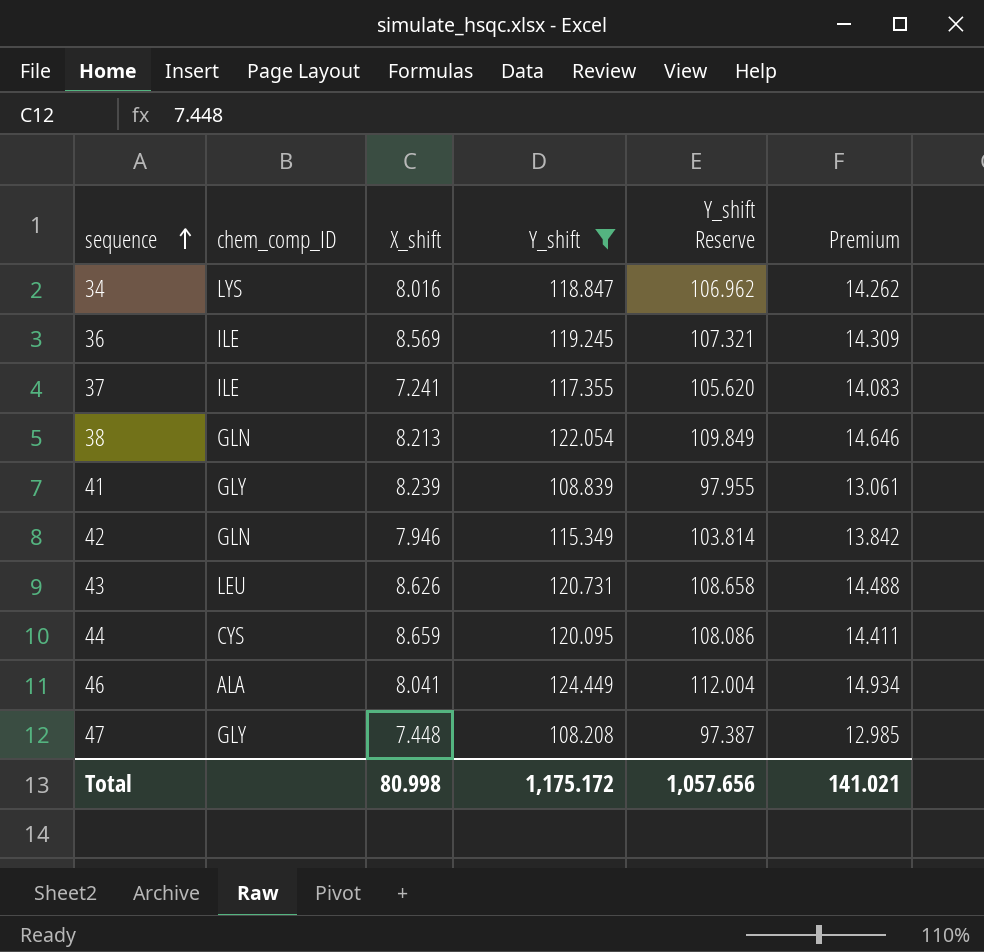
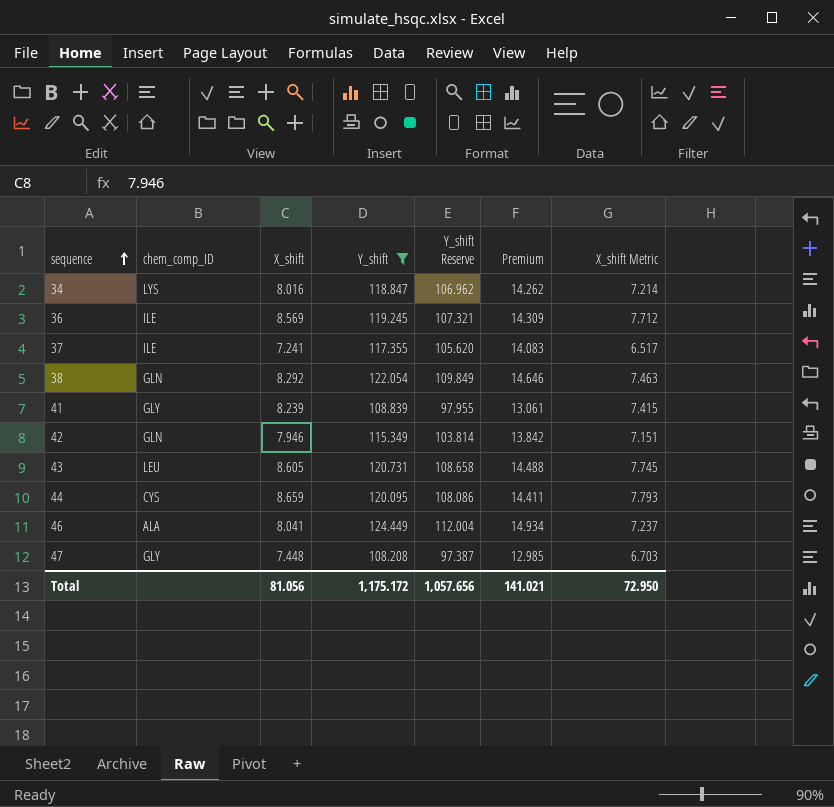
column X_shift Metric | formula: none -> [X_shift] * 0.9
38 | X_shift: 8.213 -> 8.292
43 | X_shift: 8.626 -> 8.605
Total | X_shift: 80.998 -> 81.056

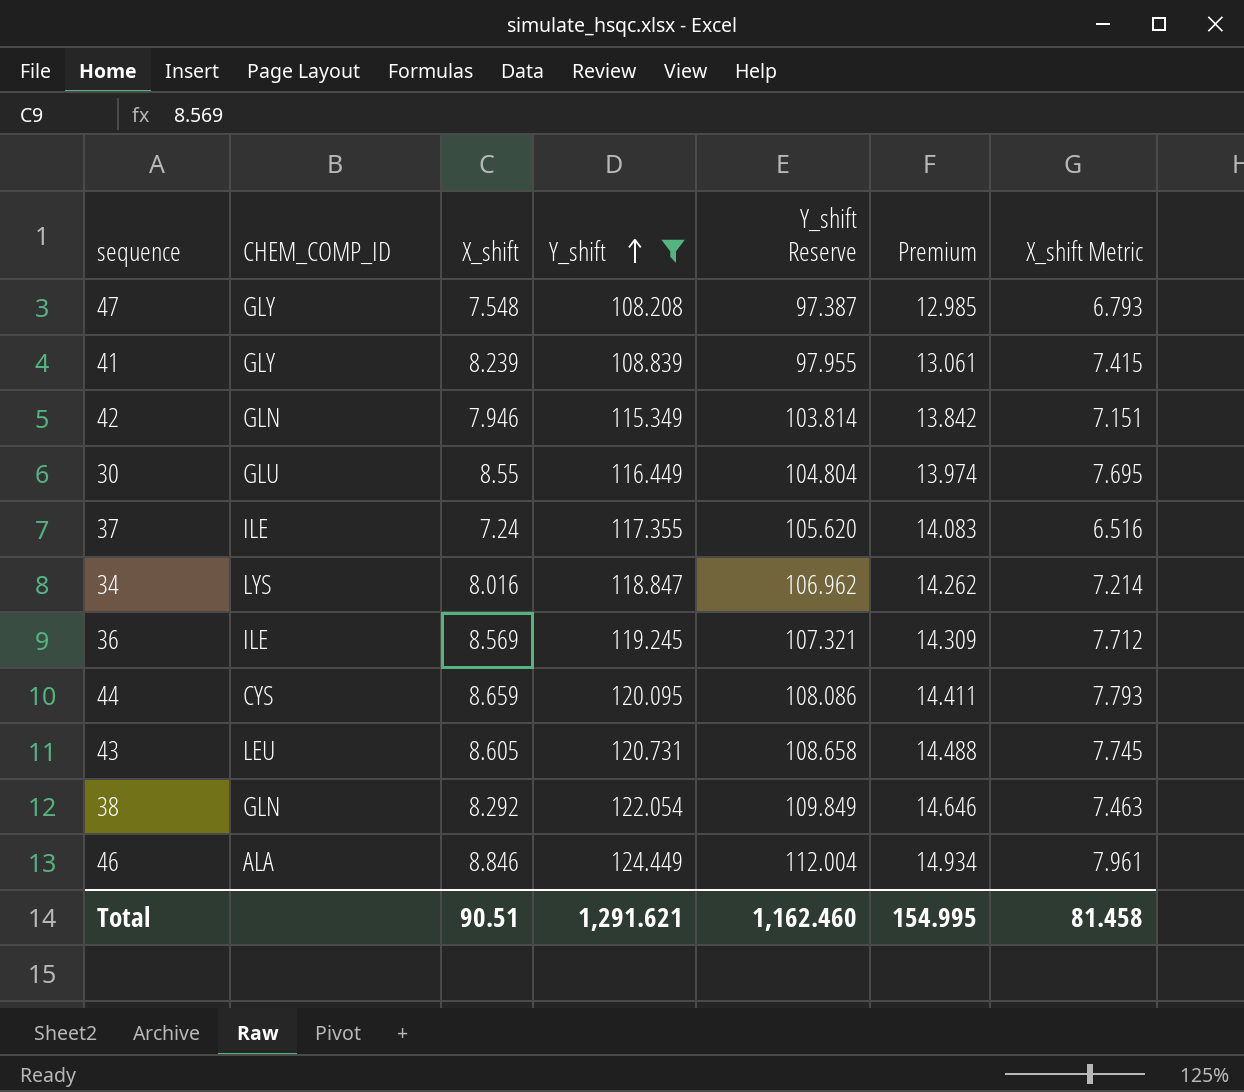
row order: sequence ascending -> Y_shift ascending
column name: chem_comp_ID -> CHEM_COMP_ID
47 | X_shift: 7.448 -> 7.548
47 | X_shift Metric: 6.703 -> 6.793
row 30: none -> GLU | 8.55 | 116.449 | 104.804 | 13.974 | 7.695
37 | X_shift: 7.241 -> 7.24
37 | X_shift Metric: 6.517 -> 6.516
46 | X_shift: 8.041 -> 8.846
46 | X_shift Metric: 7.237 -> 7.961
Total | X_shift: 81.056 -> 90.51
Total | Y_shift: 1,175.172 -> 1,291.621
Total | Y_shift Reserve: 1,057.656 -> 1,162.460
Total | Premium: 141.021 -> 154.995
Total | X_shift Metric: 72.950 -> 81.458

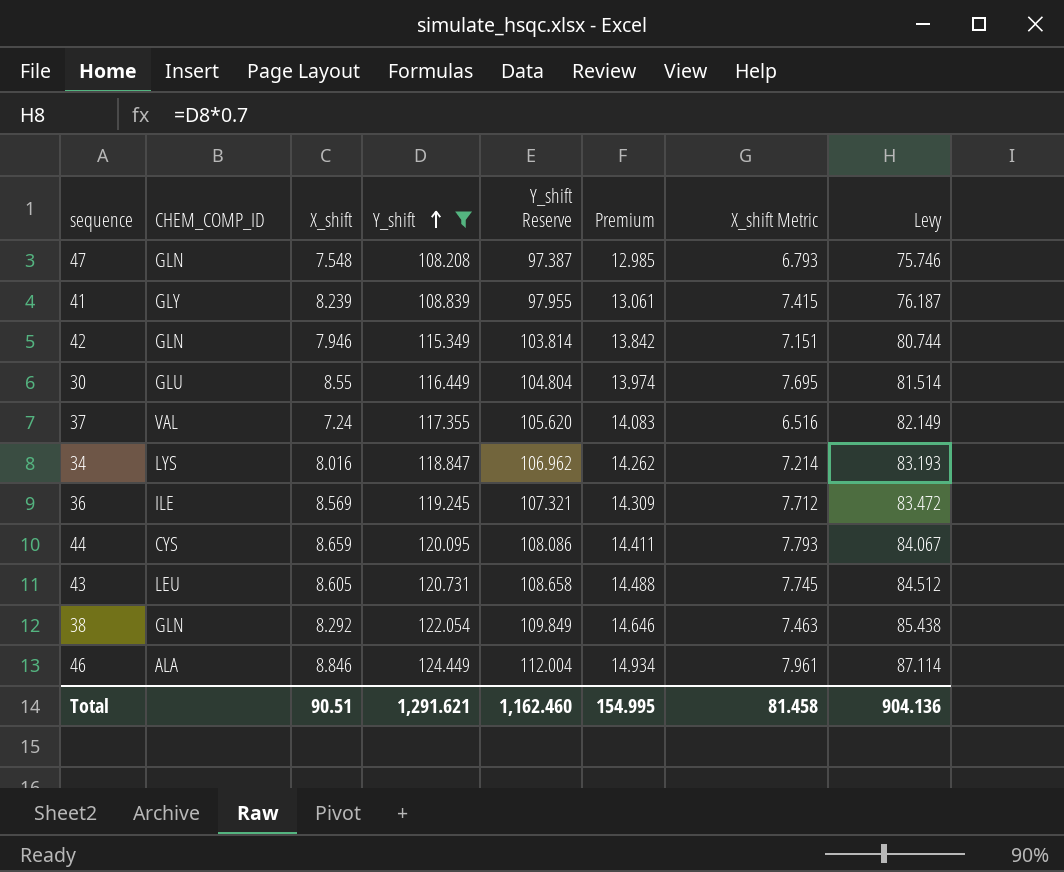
column Levy | formula: none -> [Y_shift] * 0.7
47 | CHEM_COMP_ID: GLY -> GLN
37 | CHEM_COMP_ID: ILE -> VAL

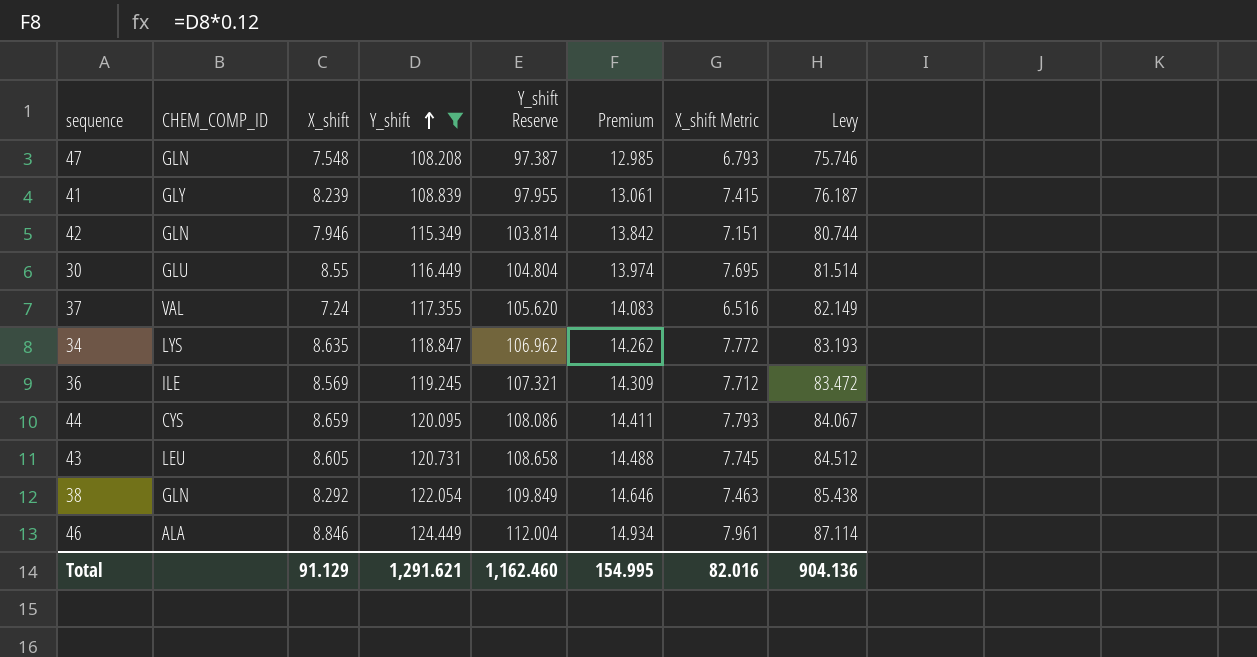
34 | X_shift: 8.016 -> 8.635
34 | X_shift Metric: 7.214 -> 7.772
Total | X_shift: 90.51 -> 91.129
Total | X_shift Metric: 81.458 -> 82.016

